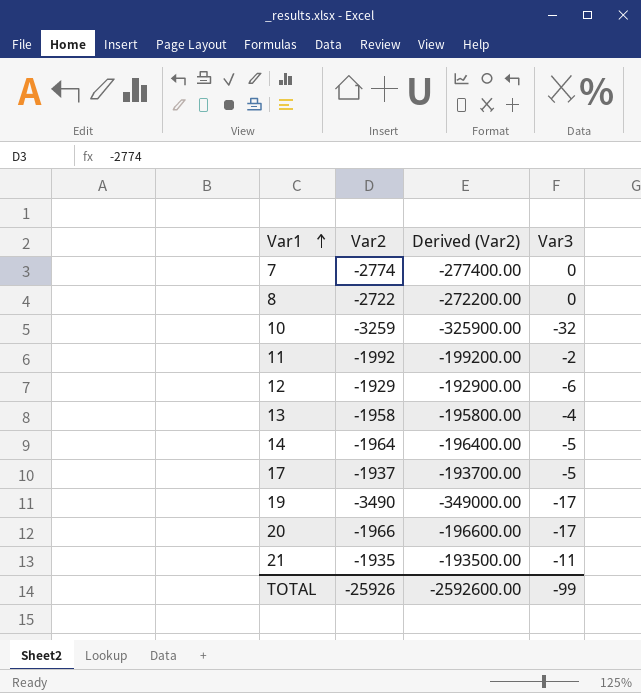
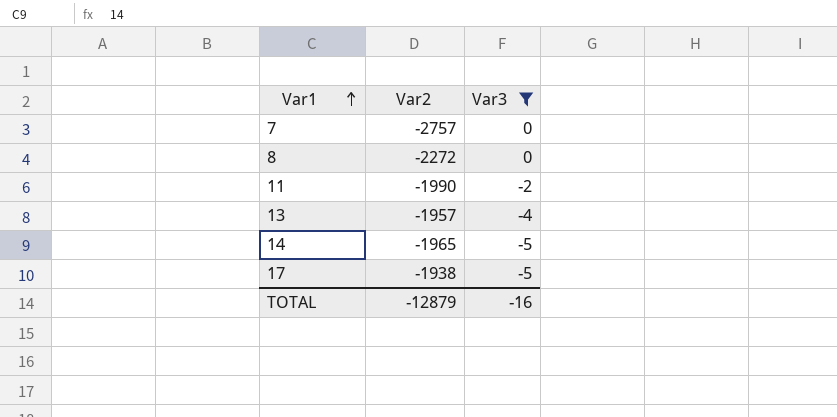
filter: none -> Var3 >= -5
column Derived (Var2) | formula: [Var2] * 100 -> none
7 | Var2: -2774 -> -2757
8 | Var2: -2722 -> -2272
11 | Var2: -1992 -> -1990
13 | Var2: -1958 -> -1957
14 | Var2: -1964 -> -1965
17 | Var2: -1937 -> -1938
TOTAL | Var2: -25926 -> -12879
TOTAL | Var3: -99 -> -16

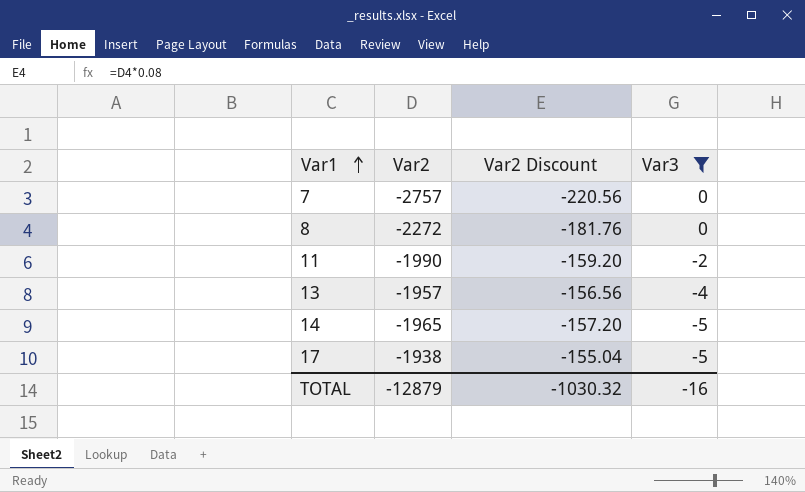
column Var2 Discount | formula: none -> [Var2] * 0.08

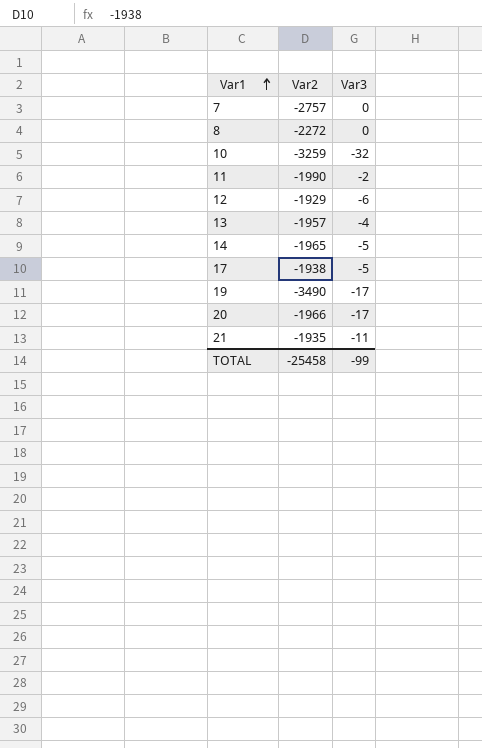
filter: Var3 >= -5 -> none
column Var2 Discount | formula: [Var2] * 0.08 -> none
TOTAL | Var2: -12879 -> -25458
TOTAL | Var3: -16 -> -99

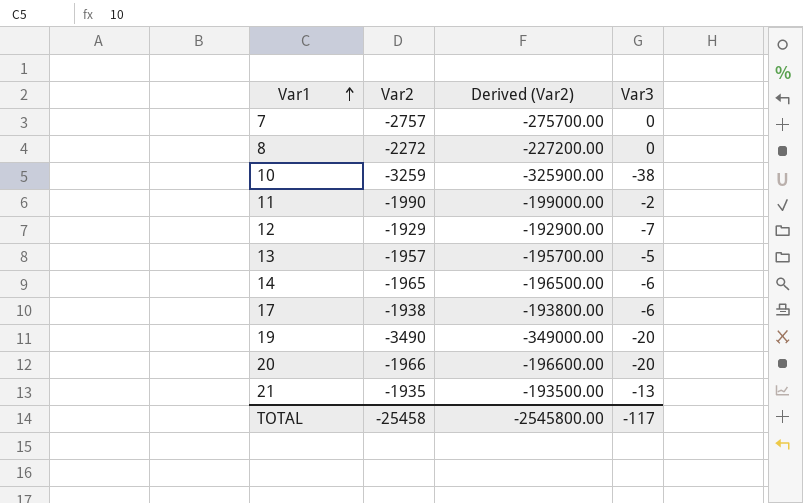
column Derived (Var2) | formula: none -> [Var2] * 100
10 | Var3: -32 -> -38
12 | Var3: -6 -> -7
13 | Var3: -4 -> -5
14 | Var3: -5 -> -6
17 | Var3: -5 -> -6
19 | Var3: -17 -> -20
20 | Var3: -17 -> -20
21 | Var3: -11 -> -13
TOTAL | Var3: -99 -> -117

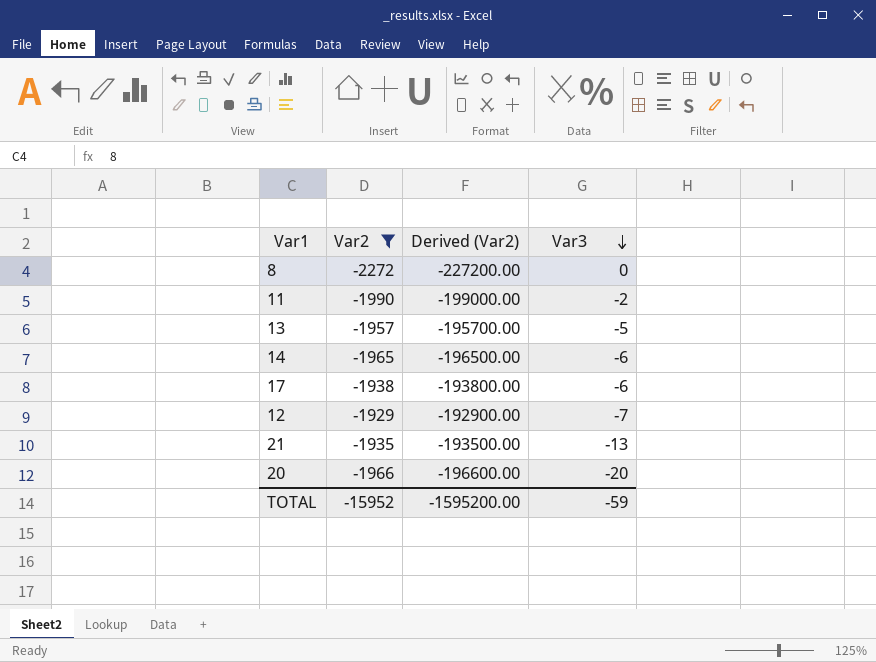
filter: none -> Var2 >= -2272
row order: Var1 ascending -> Var3 descending
TOTAL | Var2: -25458 -> -15952
TOTAL | Derived (Var2): -2545800.00 -> -1595200.00
TOTAL | Var3: -117 -> -59

